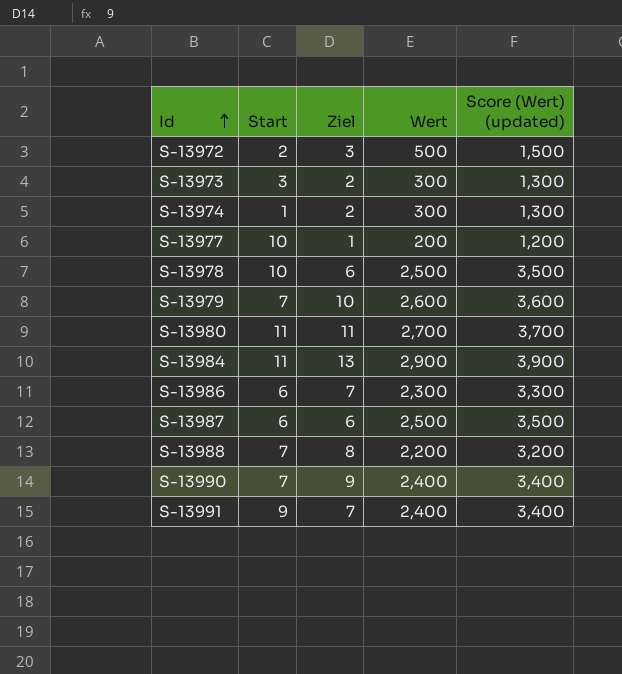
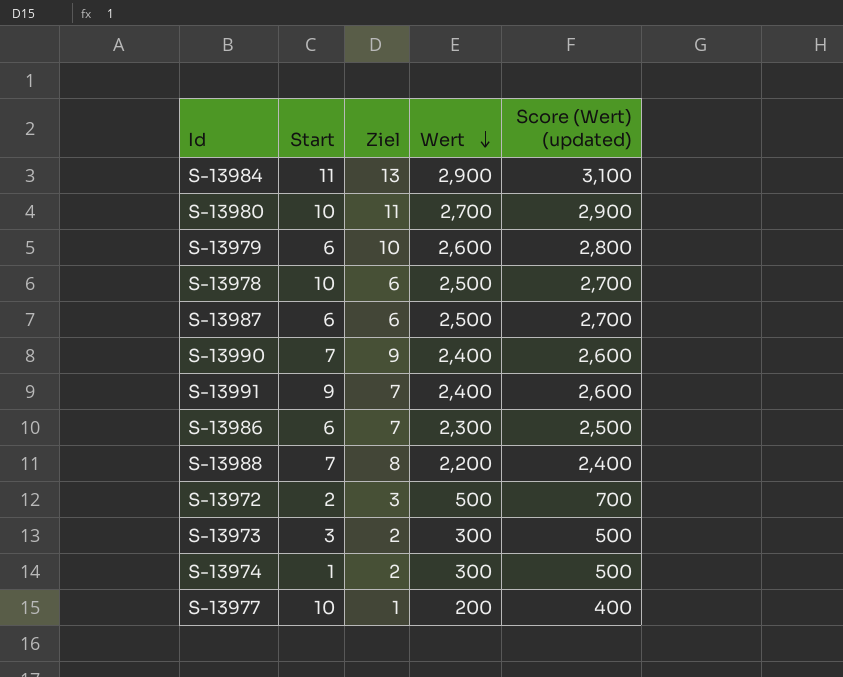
row order: Id ascending -> Wert descending
column Score (Wert) (updated) | formula: [Wert] + 1000 -> [Wert] + 200
S-13980 | Start: 11 -> 10
S-13979 | Start: 7 -> 6

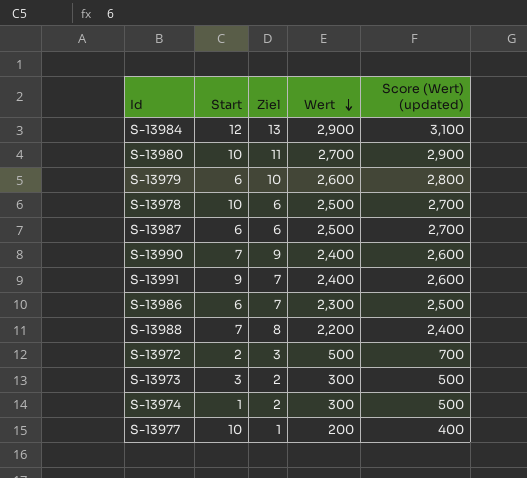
S-13984 | Start: 11 -> 12

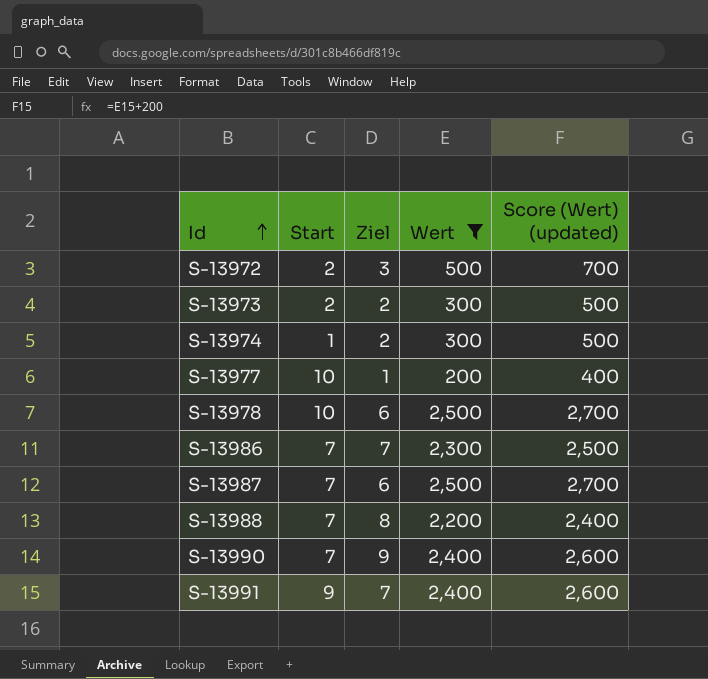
filter: none -> Wert <= 2,500
row order: Wert descending -> Id ascending
S-13973 | Start: 3 -> 2
S-13986 | Start: 6 -> 7
S-13987 | Start: 6 -> 7

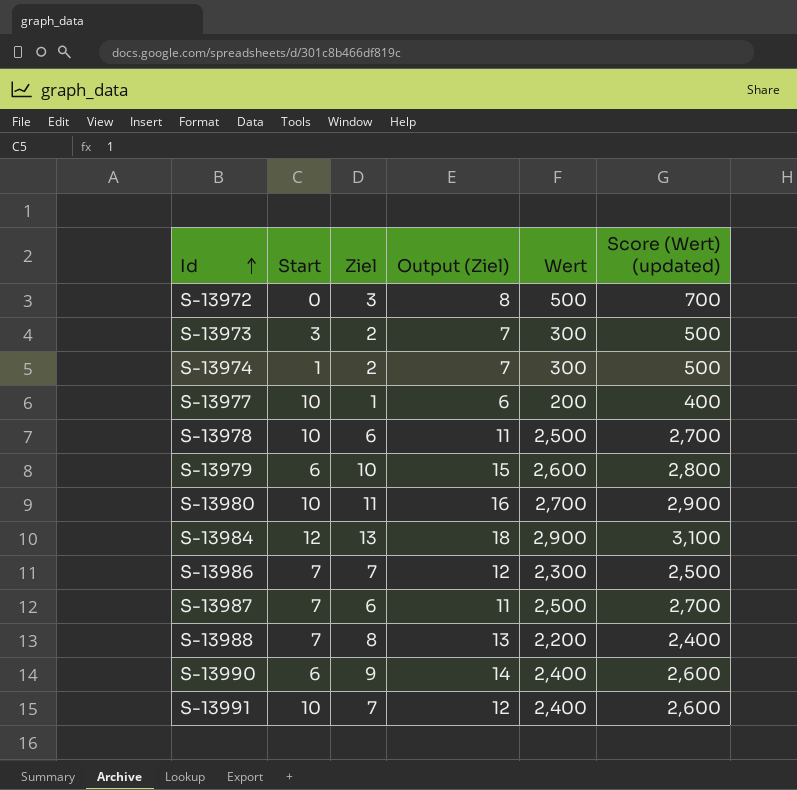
filter: Wert <= 2,500 -> none
column Output (Ziel) | formula: none -> [Ziel] + 5
S-13972 | Start: 2 -> 0
S-13973 | Start: 2 -> 3
S-13990 | Start: 7 -> 6
S-13991 | Start: 9 -> 10

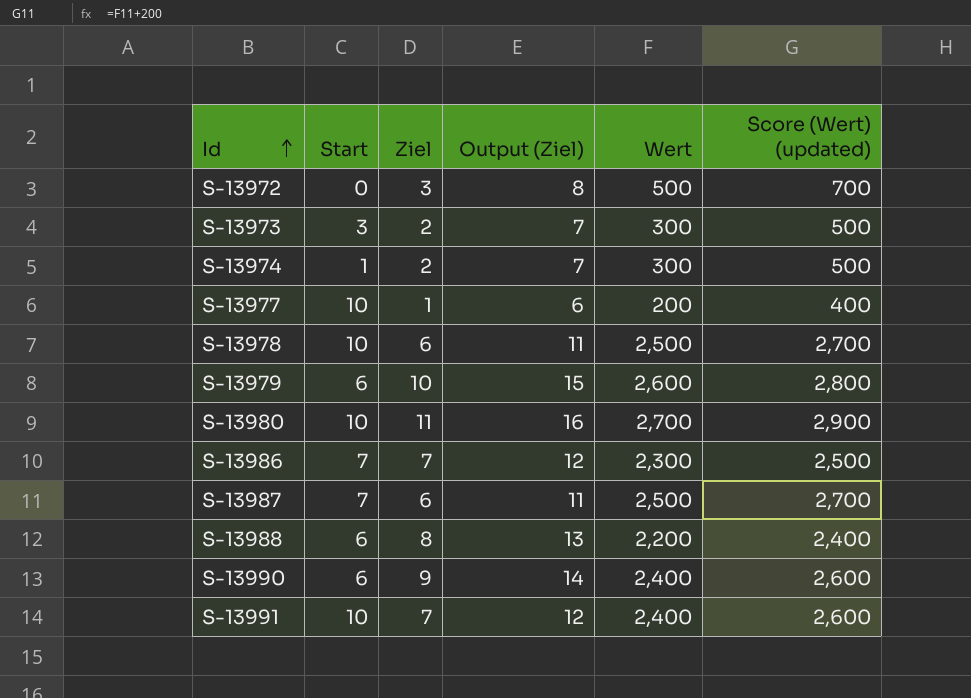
row S-13984: 12 | 13 | 18 | 2,900 | 3,100 -> none
S-13988 | Start: 7 -> 6

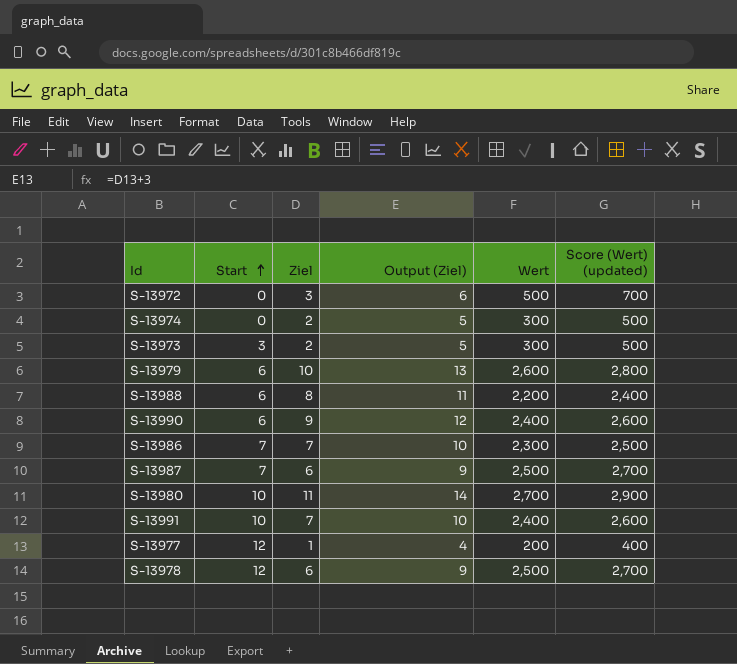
row order: Id ascending -> Start ascending
column Output (Ziel) | formula: [Ziel] + 5 -> [Ziel] + 3
S-13974 | Start: 1 -> 0
S-13977 | Start: 10 -> 12
S-13978 | Start: 10 -> 12

